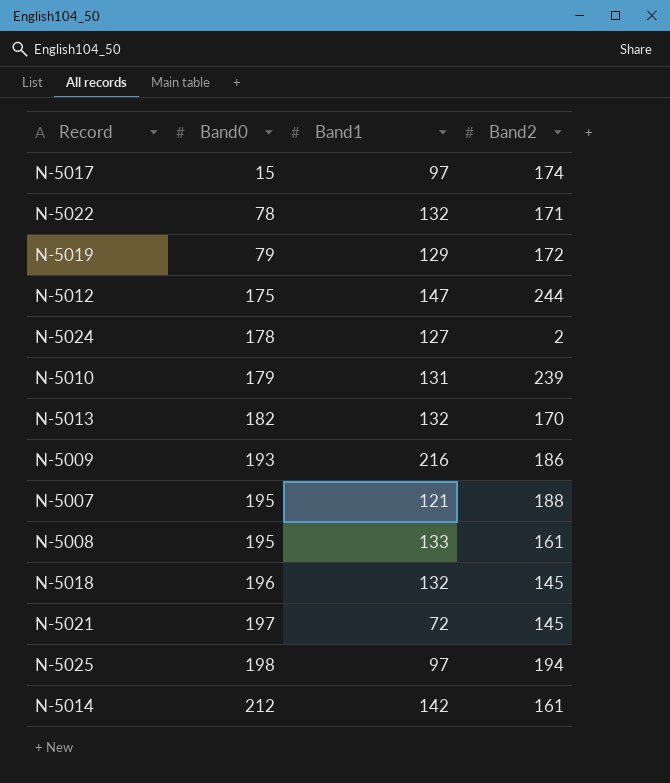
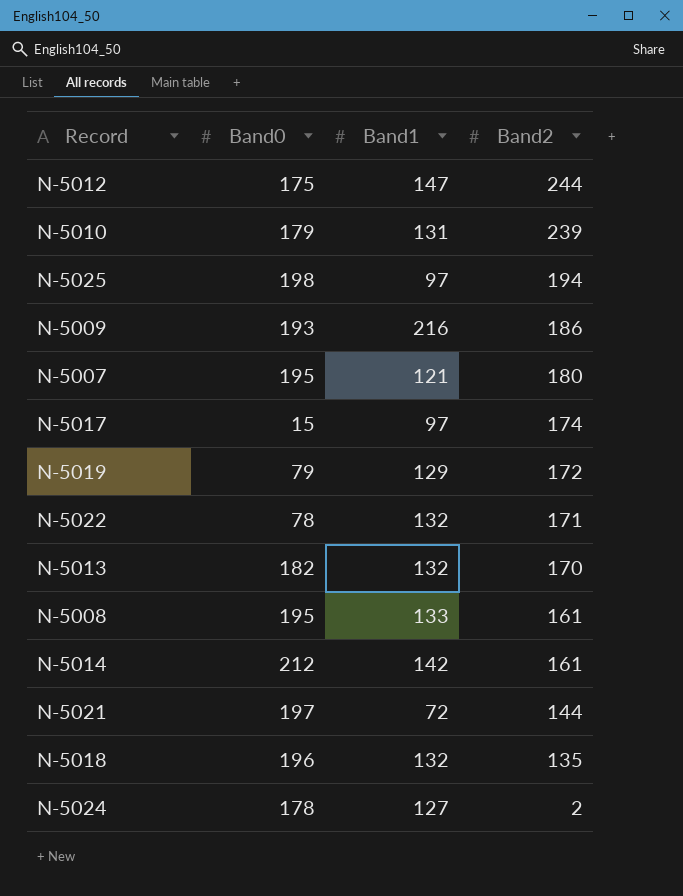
row order: Band0 ascending -> Band2 descending
N-5007 | Band2: 188 -> 180
N-5021 | Band2: 145 -> 144
N-5018 | Band2: 145 -> 135

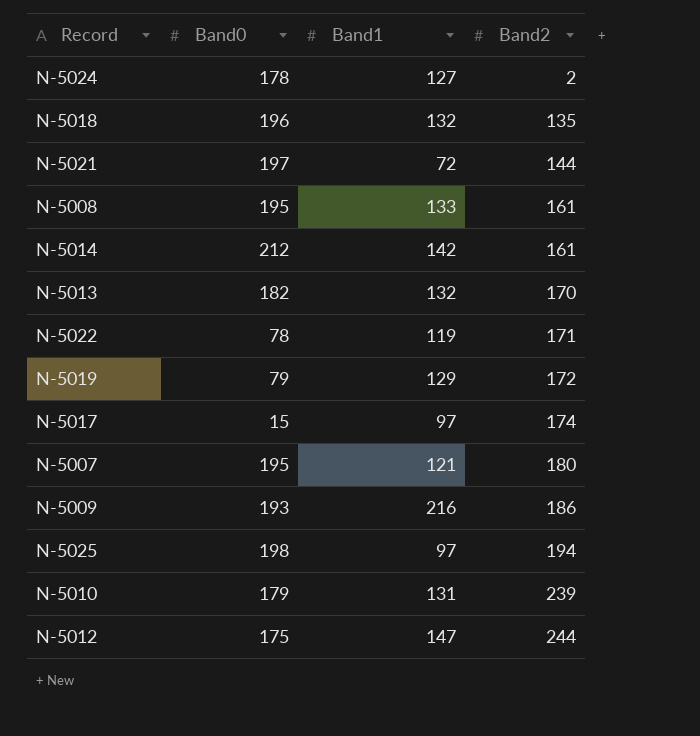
row order: Band2 descending -> Band2 ascending
N-5022 | Band1: 132 -> 119

